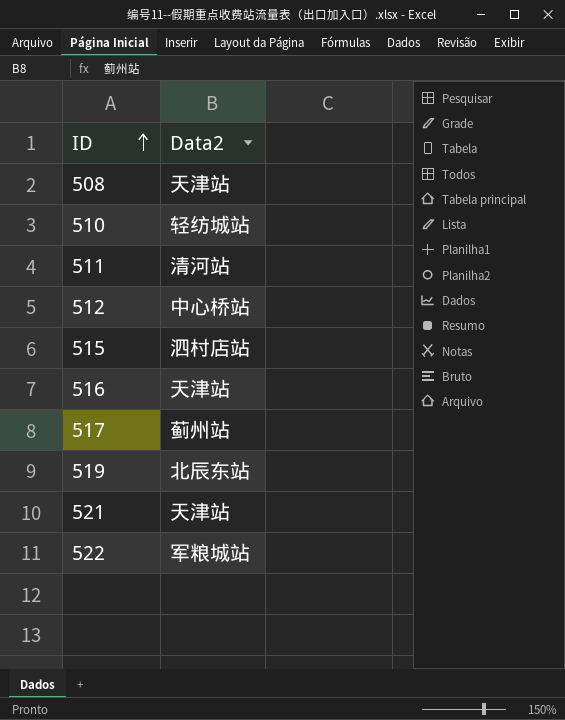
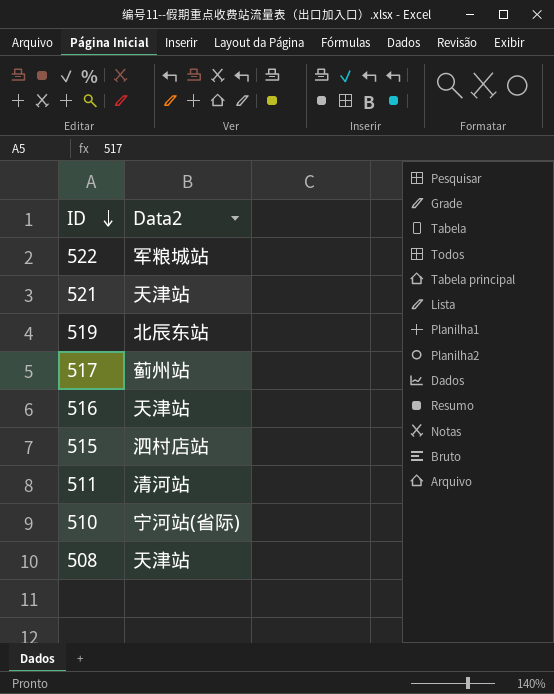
row order: ID ascending -> ID descending
row 512: 中心桥站 -> none
510 | Data2: 轻纺城站 -> 宁河站(省际)

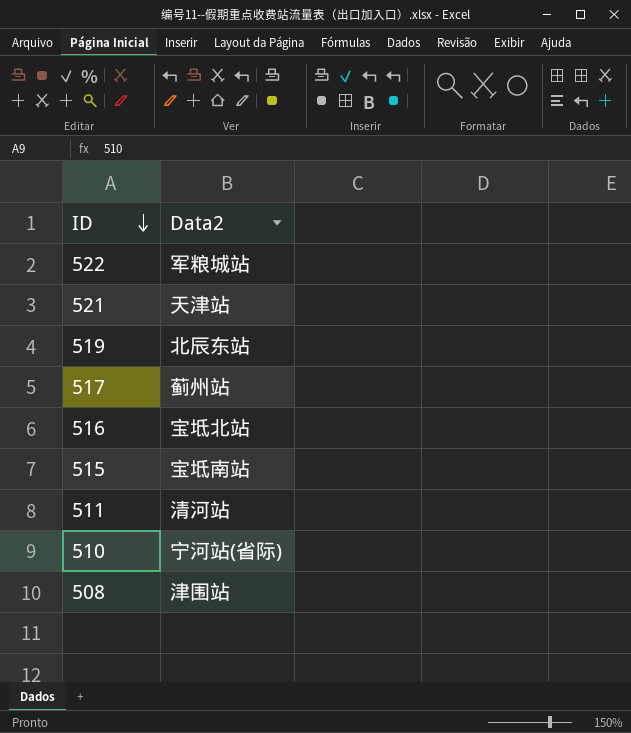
516 | Data2: 天津站 -> 宝坻北站
515 | Data2: 泗村店站 -> 宝坻南站
508 | Data2: 天津站 -> 津围站

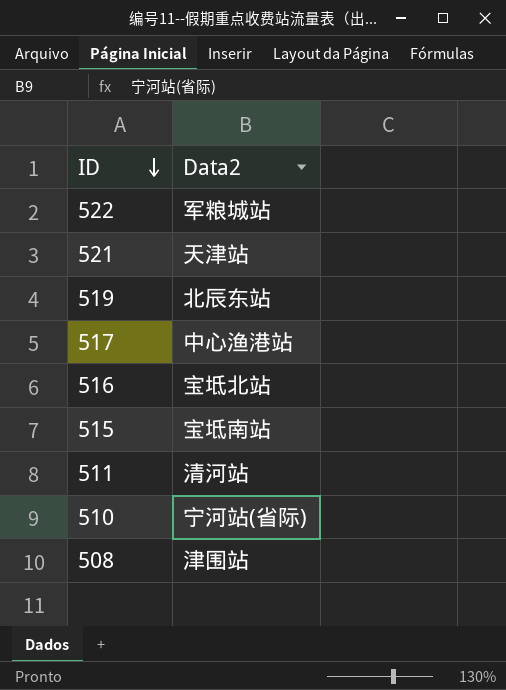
517 | Data2: 蓟州站 -> 中心渔港站

